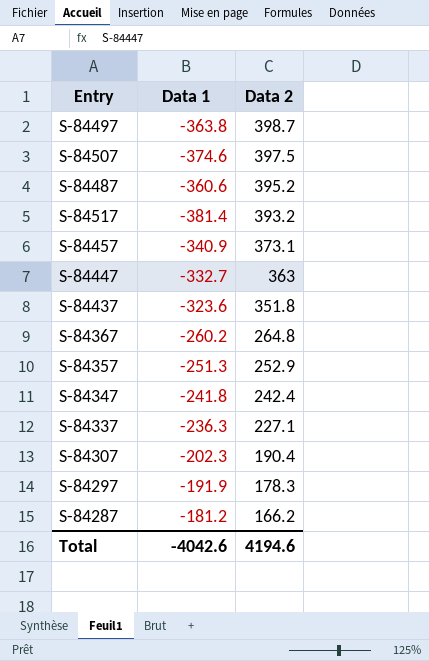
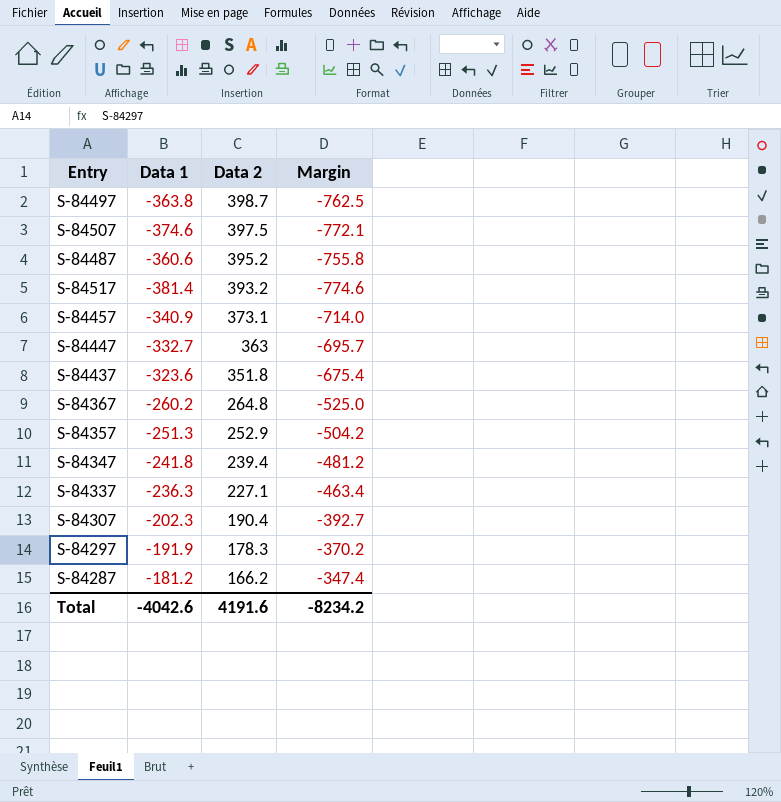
column Margin | formula: none -> [Data 1] - [Data 2]
S-84347 | Data 2: 242.4 -> 239.4
Total | Data 2: 4194.6 -> 4191.6

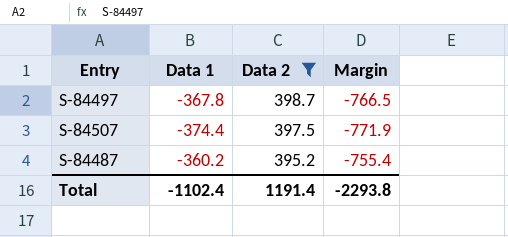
filter: none -> Data 2 >= 395.2
S-84497 | Data 1: -363.8 -> -367.8
S-84497 | Margin: -762.5 -> -766.5
S-84507 | Data 1: -374.6 -> -374.4
S-84507 | Margin: -772.1 -> -771.9
S-84487 | Data 1: -360.6 -> -360.2
S-84487 | Margin: -755.8 -> -755.4
Total | Data 1: -4042.6 -> -1102.4
Total | Data 2: 4191.6 -> 1191.4
Total | Margin: -8234.2 -> -2293.8

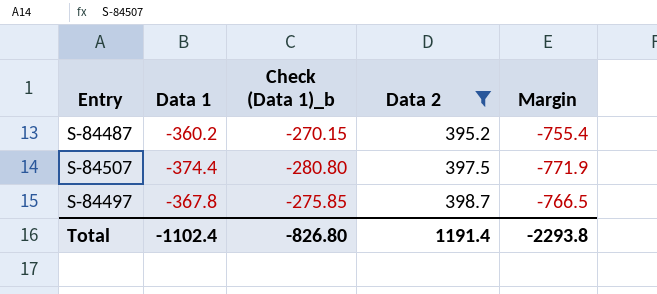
row order: Data 2 descending -> Data 2 ascending
column Check (Data 1)_b | formula: none -> [Data 1] * 0.75

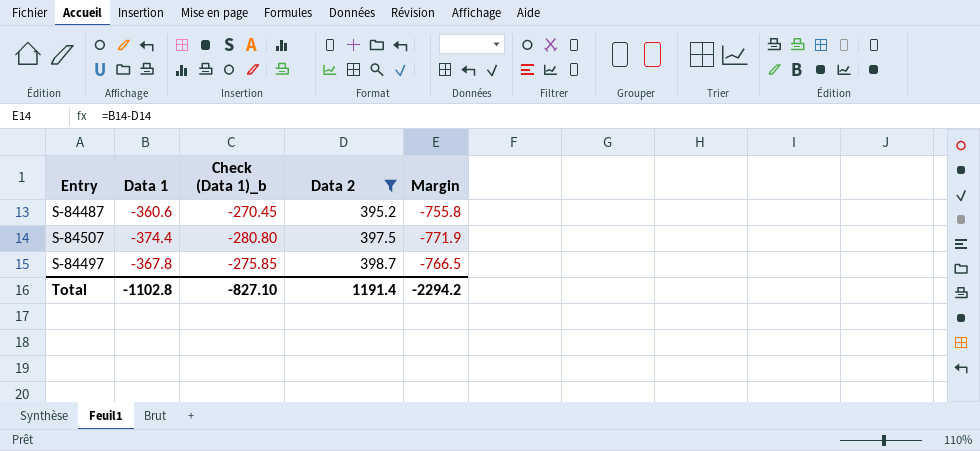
S-84487 | Data 1: -360.2 -> -360.6
S-84487 | Check (Data 1)_b: -270.15 -> -270.45
S-84487 | Margin: -755.4 -> -755.8
Total | Data 1: -1102.4 -> -1102.8
Total | Check (Data 1)_b: -826.80 -> -827.10
Total | Margin: -2293.8 -> -2294.2

